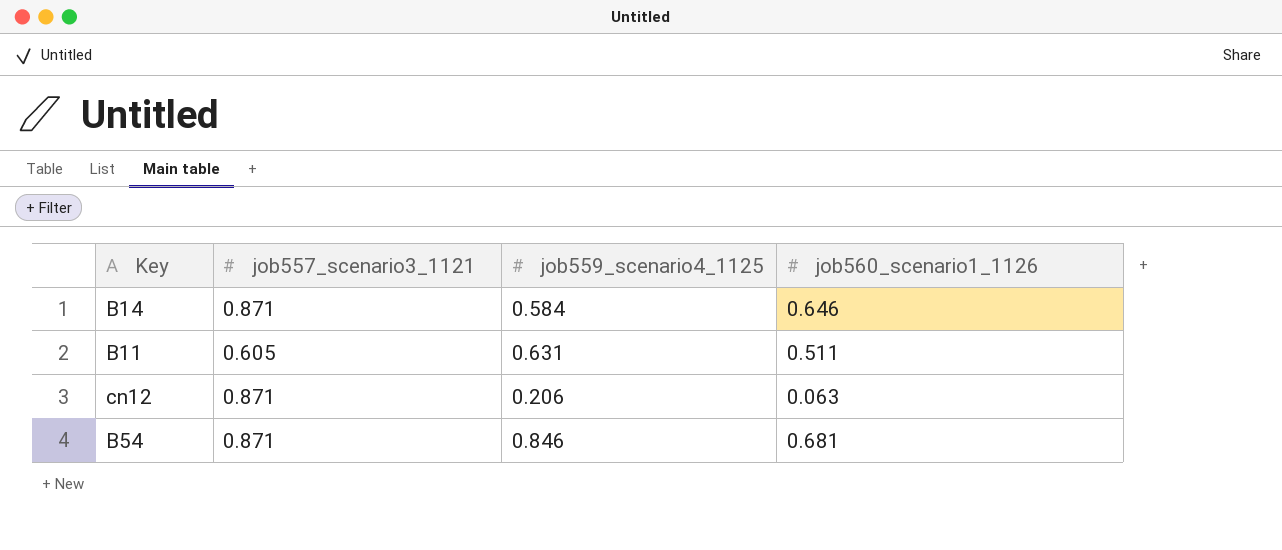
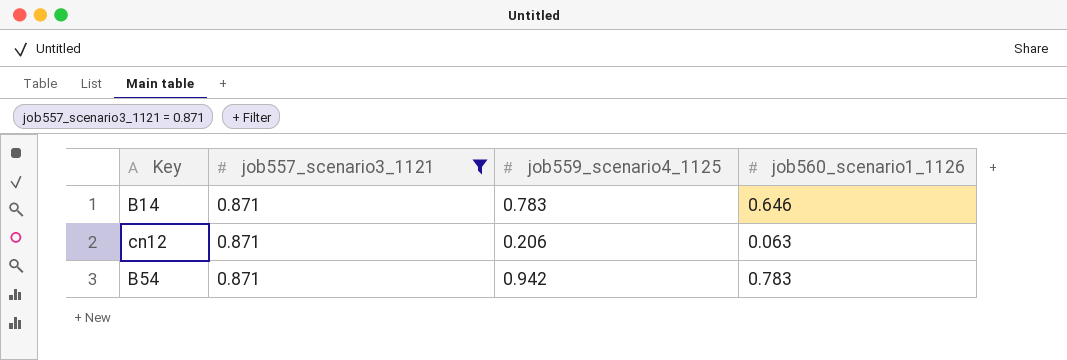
filter: none -> job557_scenario3_1121 = 0.871
B14 | job559_scenario4_1125: 0.584 -> 0.783
B54 | job559_scenario4_1125: 0.846 -> 0.942
B54 | job560_scenario1_1126: 0.681 -> 0.783

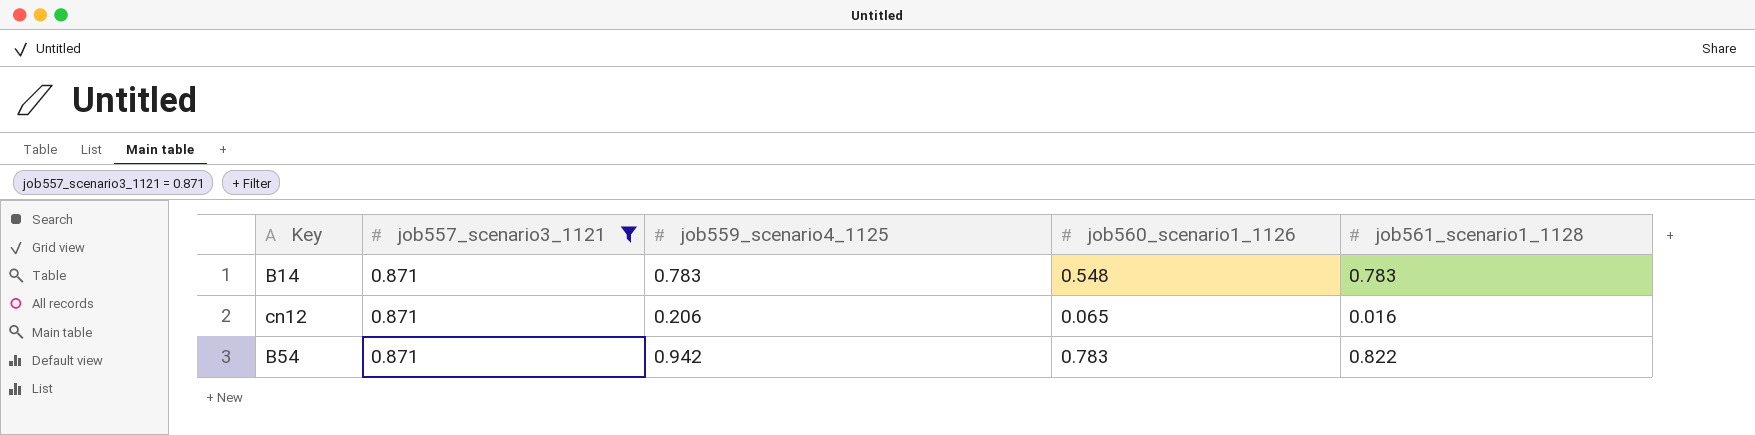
column job561_scenario1_1128 | position: none -> 5
B14 | job560_scenario1_1126: 0.646 -> 0.548
cn12 | job560_scenario1_1126: 0.063 -> 0.065

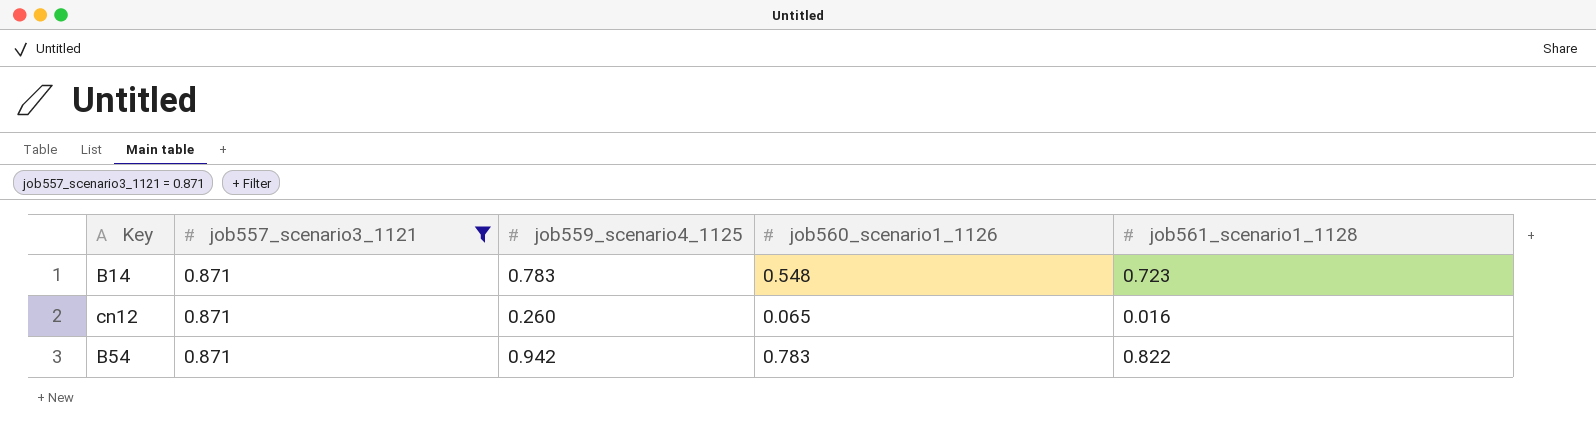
B14 | job561_scenario1_1128: 0.783 -> 0.723
cn12 | job559_scenario4_1125: 0.206 -> 0.260

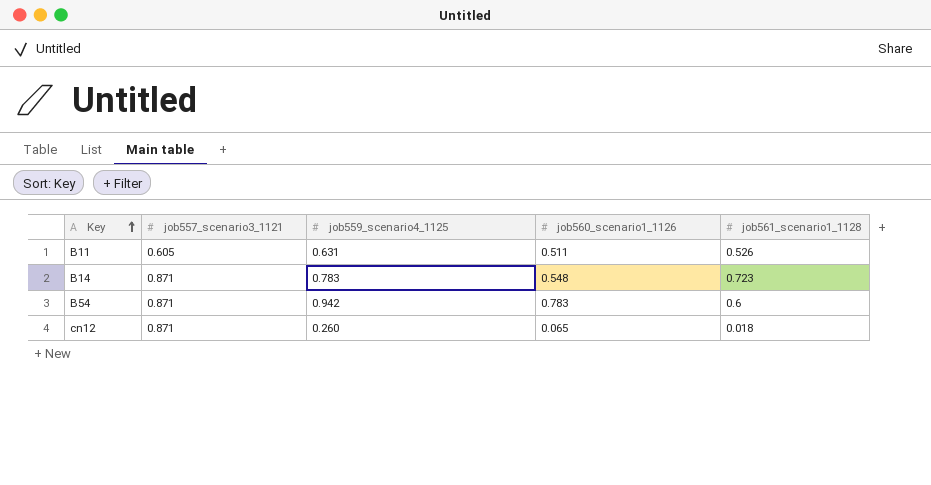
filter: job557_scenario3_1121 = 0.871 -> none
row order: none -> Key ascending
B54 | job561_scenario1_1128: 0.822 -> 0.6
cn12 | job561_scenario1_1128: 0.016 -> 0.018

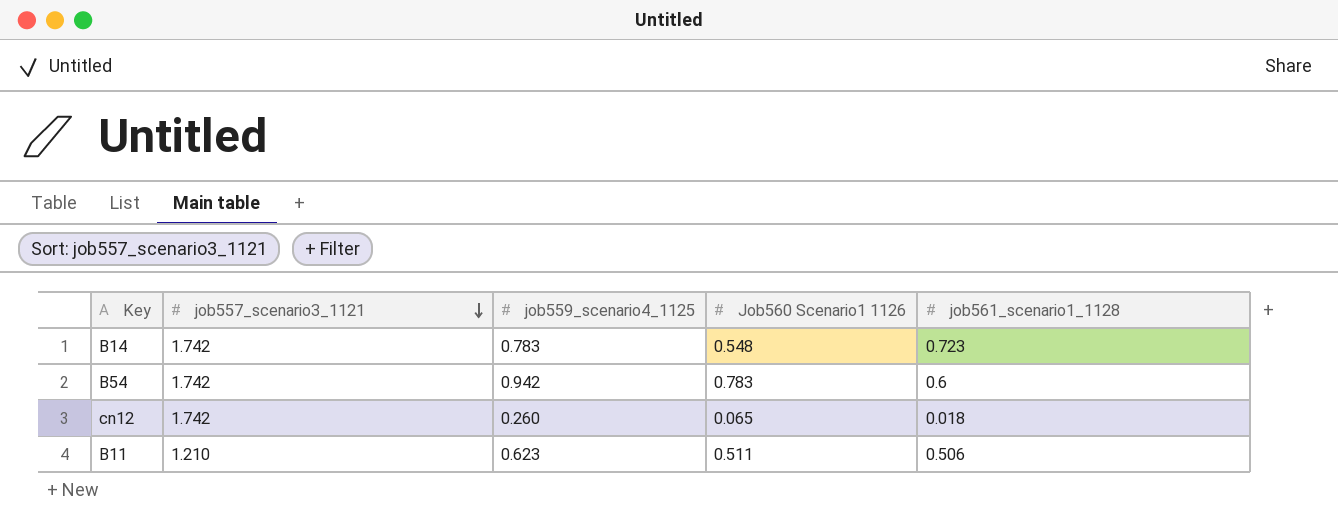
row order: Key ascending -> job557_scenario3_1121 descending
column name: job560_scenario1_1126 -> Job560 Scenario1 1126
B14 | job557_scenario3_1121: 0.871 -> 1.742
B54 | job557_scenario3_1121: 0.871 -> 1.742
cn12 | job557_scenario3_1121: 0.871 -> 1.742
B11 | job557_scenario3_1121: 0.605 -> 1.210
B11 | job559_scenario4_1125: 0.631 -> 0.623
B11 | job561_scenario1_1128: 0.526 -> 0.506

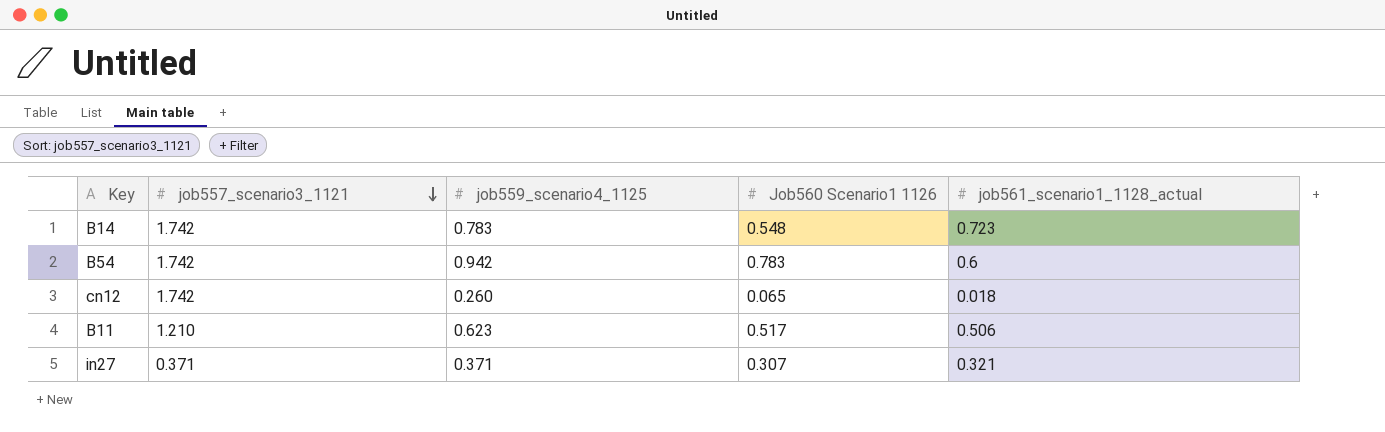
column name: job561_scenario1_1128 -> job561_scenario1_1128_actual
B11 | Job560 Scenario1 1126: 0.511 -> 0.517
row in27: none -> 0.371 | 0.371 | 0.307 | 0.321

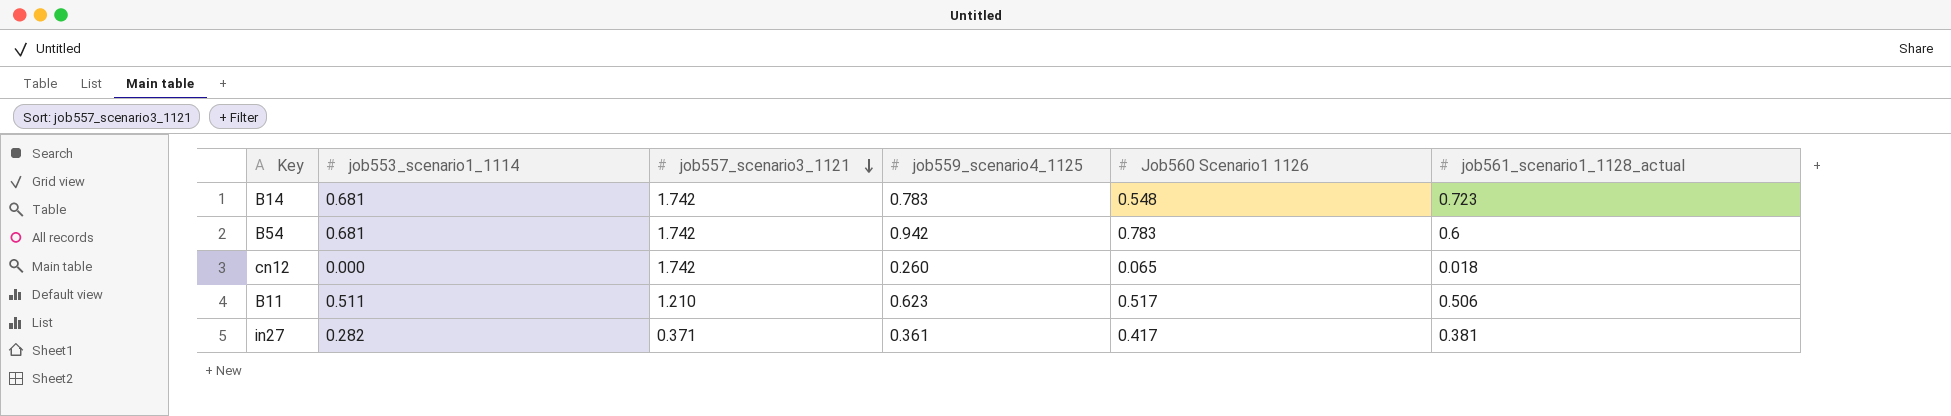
column job553_scenario1_1114 | position: none -> 2
in27 | job559_scenario4_1125: 0.371 -> 0.361
in27 | Job560 Scenario1 1126: 0.307 -> 0.417
in27 | job561_scenario1_1128_actual: 0.321 -> 0.381

